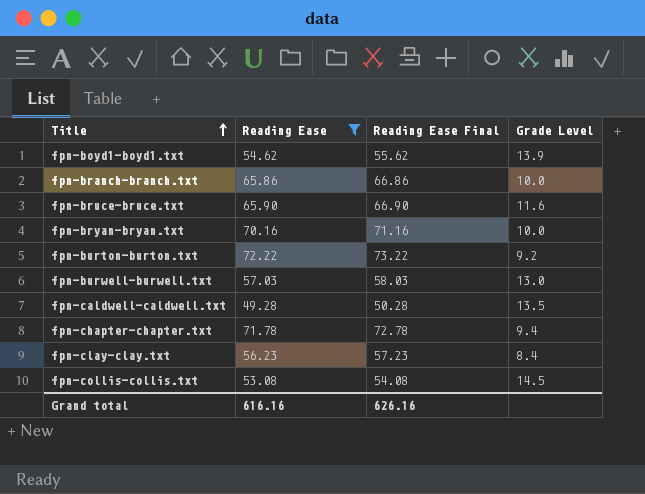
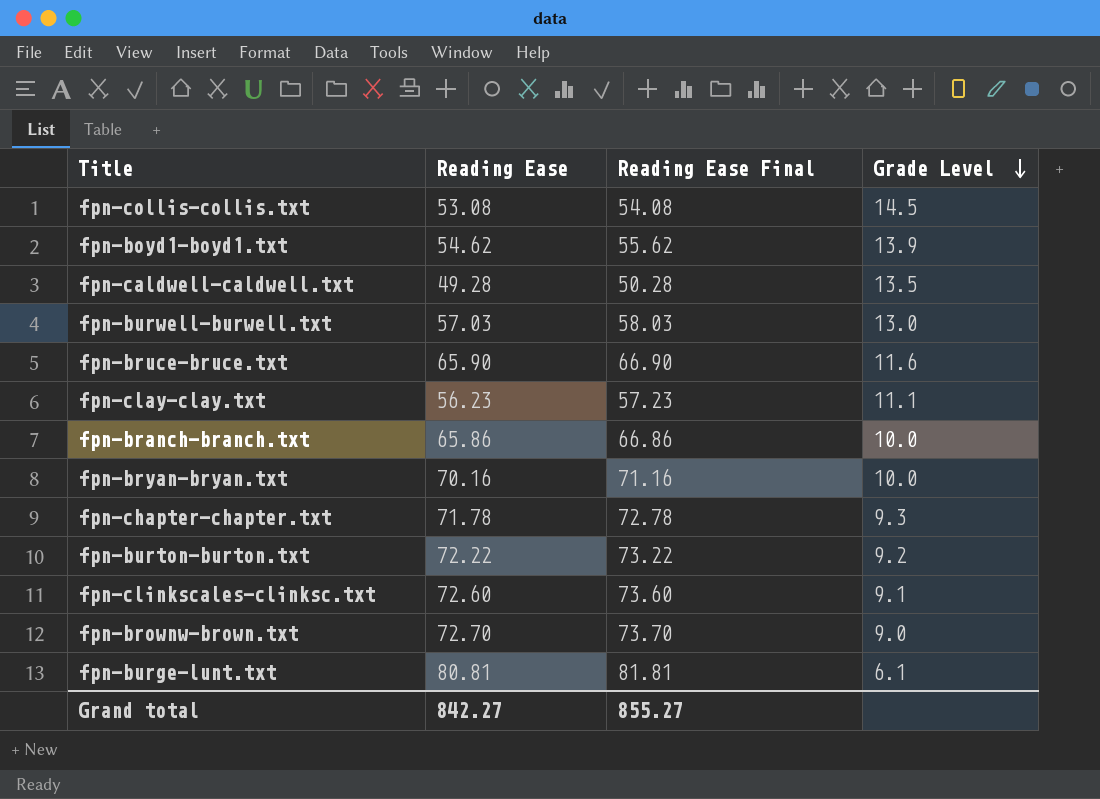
filter: Reading Ease <= 72.22 -> none
row order: Title ascending -> Grade Level descending
fpn-clay-clay.txt | Grade Level: 8.4 -> 11.1
fpn-chapter-chapter.txt | Grade Level: 9.4 -> 9.3
Grand total | Reading Ease: 616.16 -> 842.27
Grand total | Reading Ease Final: 626.16 -> 855.27

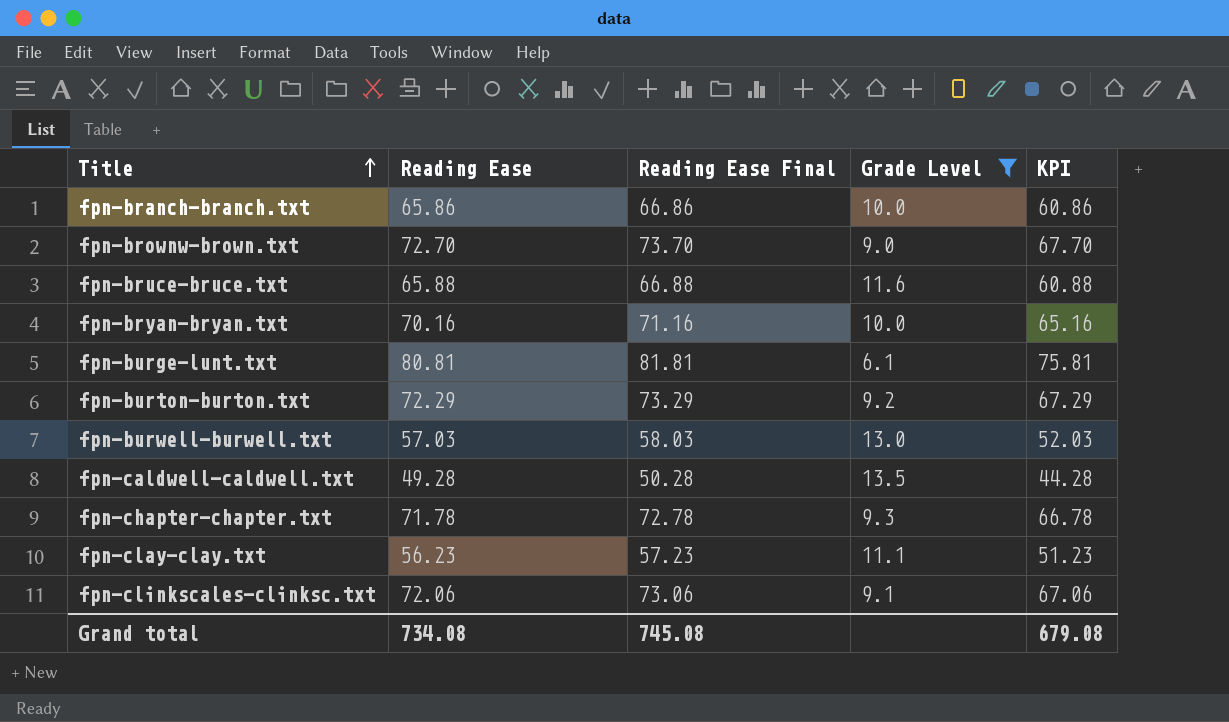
filter: none -> Grade Level <= 13.5
row order: Grade Level descending -> Title ascending
column KPI | formula: none -> [Reading Ease] - 5
fpn-bruce-bruce.txt | Reading Ease: 65.90 -> 65.88
fpn-bruce-bruce.txt | Reading Ease Final: 66.90 -> 66.88
fpn-burton-burton.txt | Reading Ease: 72.22 -> 72.29
fpn-burton-burton.txt | Reading Ease Final: 73.22 -> 73.29
fpn-clinkscales-clinksc.txt | Reading Ease: 72.60 -> 72.06
fpn-clinkscales-clinksc.txt | Reading Ease Final: 73.60 -> 73.06
Grand total | Reading Ease: 842.27 -> 734.08
Grand total | Reading Ease Final: 855.27 -> 745.08

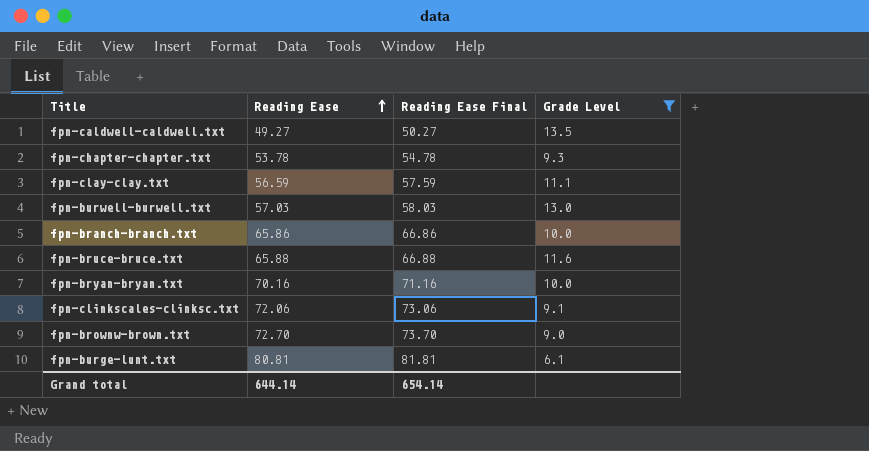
row order: Title ascending -> Reading Ease ascending
column KPI | formula: [Reading Ease] - 5 -> none
row fpn-burton-burton.txt: 72.29 | 73.29 | 9.2 | 67.29 -> none
fpn-caldwell-caldwell.txt | Reading Ease: 49.28 -> 49.27
fpn-caldwell-caldwell.txt | Reading Ease Final: 50.28 -> 50.27
fpn-chapter-chapter.txt | Reading Ease: 71.78 -> 53.78
fpn-chapter-chapter.txt | Reading Ease Final: 72.78 -> 54.78
fpn-clay-clay.txt | Reading Ease: 56.23 -> 56.59
fpn-clay-clay.txt | Reading Ease Final: 57.23 -> 57.59
Grand total | Reading Ease: 734.08 -> 644.14
Grand total | Reading Ease Final: 745.08 -> 654.14

